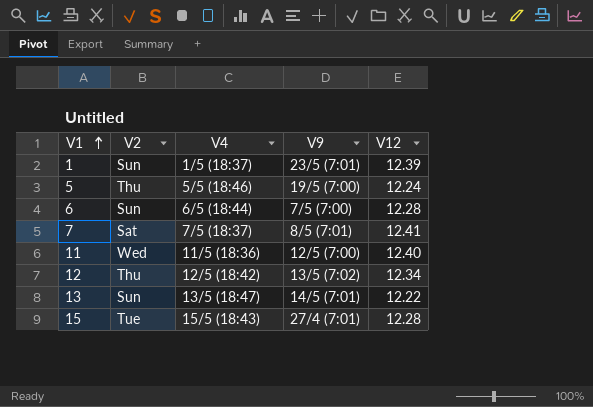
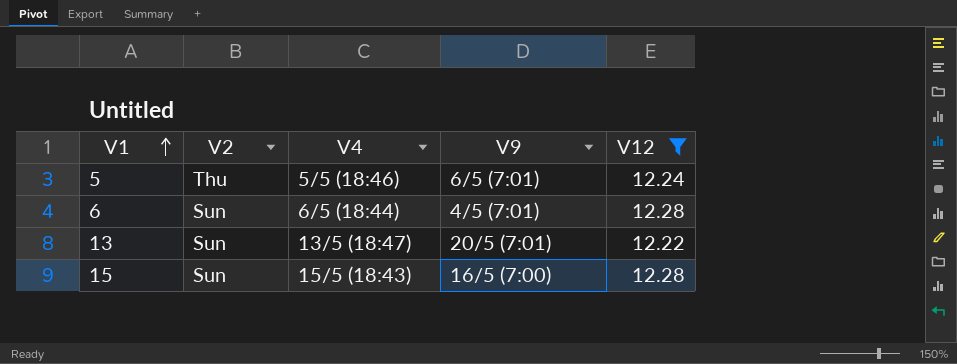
filter: none -> V12 <= 12.28
5 | V9: 19/5 (7:00) -> 6/5 (7:01)
6 | V9: 7/5 (7:00) -> 4/5 (7:01)
13 | V9: 14/5 (7:01) -> 20/5 (7:01)
15 | V2: Tue -> Sun
15 | V9: 27/4 (7:01) -> 16/5 (7:00)

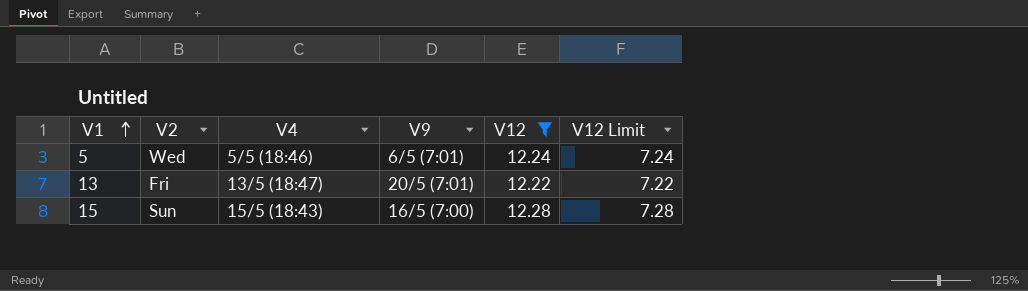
column V12 Limit | formula: none -> [V12] - 5
row 6: Sun | 6/5 (18:44) | 4/5 (7:01) | 12.28 -> none
5 | V2: Thu -> Wed
13 | V2: Sun -> Fri

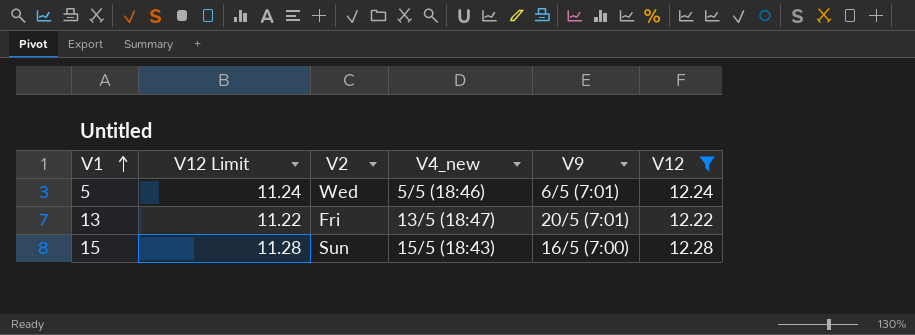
column V12 Limit | formula: [V12] - 5 -> [V12] - 1
column V12 Limit | position: 6 -> 2
column name: V4 -> V4_new

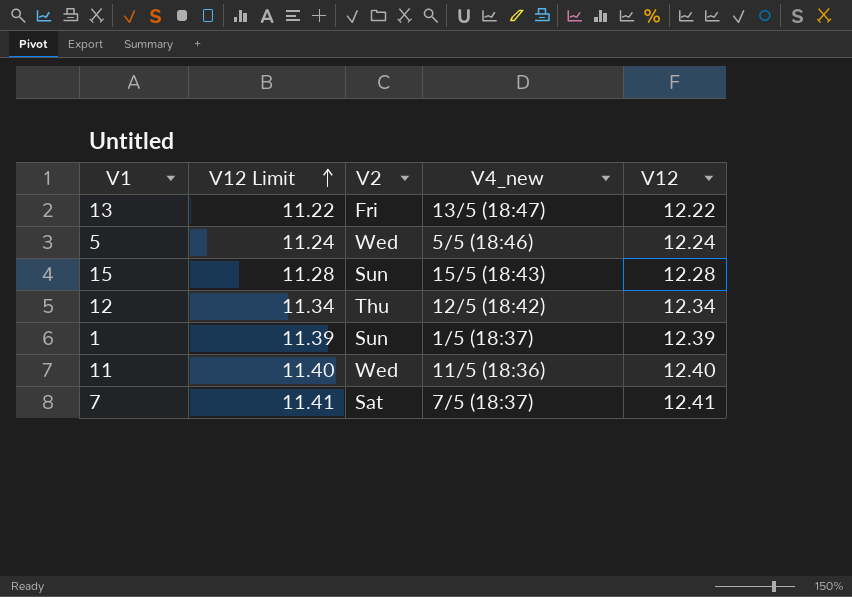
filter: V12 <= 12.28 -> none
row order: V1 ascending -> V12 Limit ascending
column V9 | position: 5 -> none

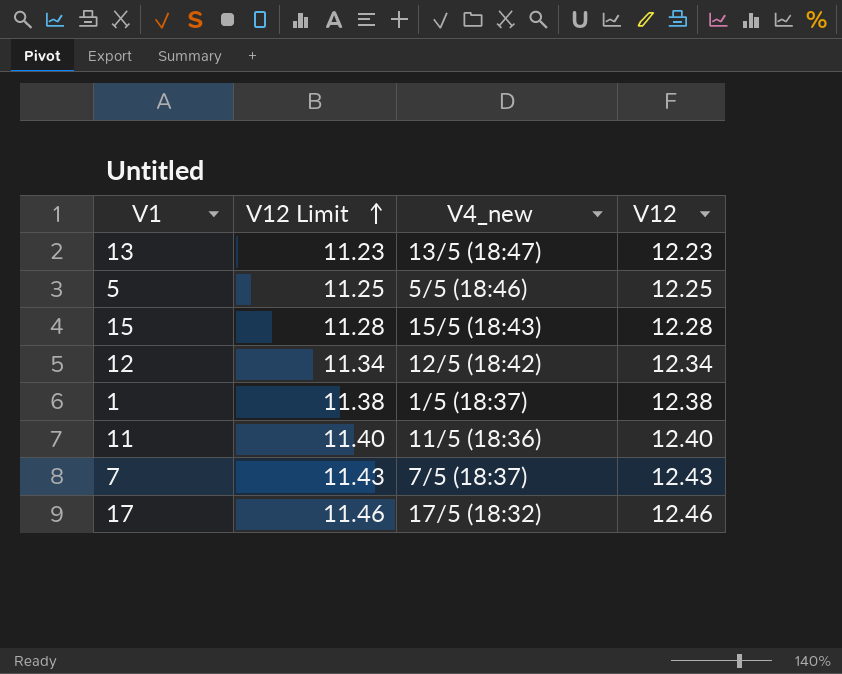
column V2 | position: 3 -> none
13 | V12 Limit: 11.22 -> 11.23
13 | V12: 12.22 -> 12.23
5 | V12 Limit: 11.24 -> 11.25
5 | V12: 12.24 -> 12.25
1 | V12 Limit: 11.39 -> 11.38
1 | V12: 12.39 -> 12.38
7 | V12 Limit: 11.41 -> 11.43
7 | V12: 12.41 -> 12.43
row 17: none -> 11.46 | 17/5 (18:32) | 12.46

